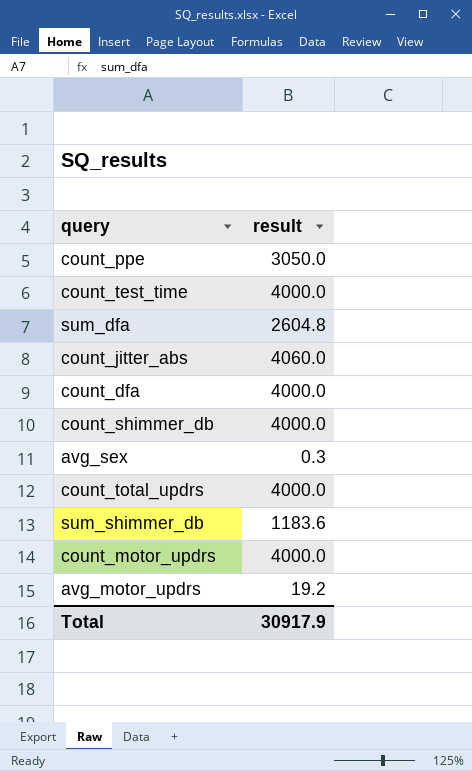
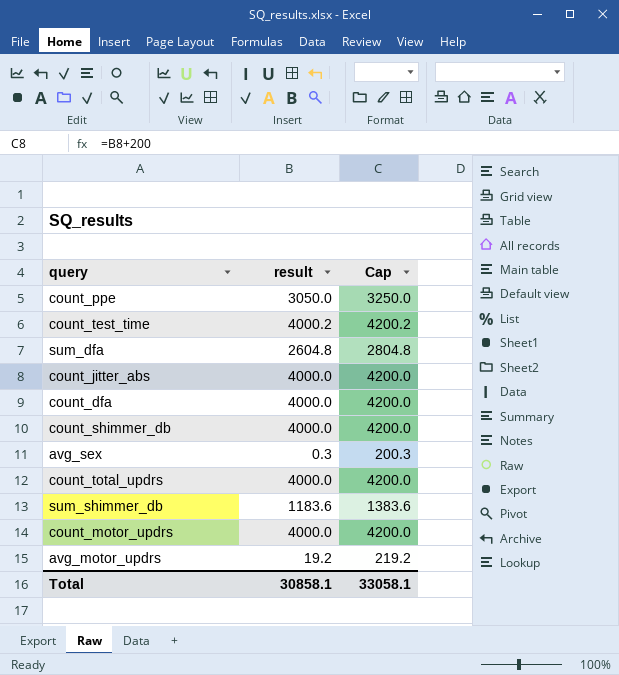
column Cap | formula: none -> [result] + 200
count_test_time | result: 4000.0 -> 4000.2
count_jitter_abs | result: 4060.0 -> 4000.0
Total | result: 30917.9 -> 30858.1

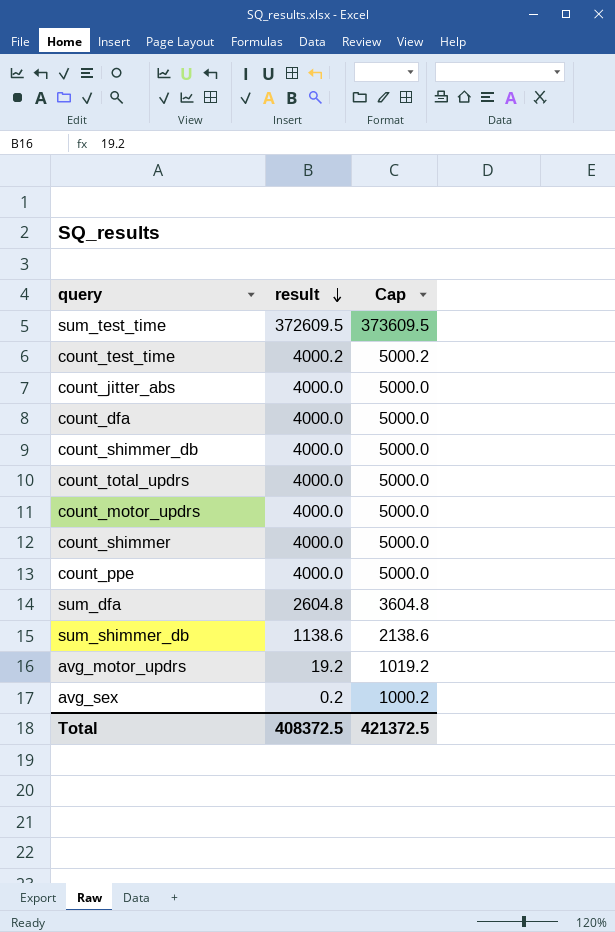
row order: none -> result descending
column Cap | formula: [result] + 200 -> [result] + 1000
row sum_test_time: none -> 372609.5 | 373609.5
row count_shimmer: none -> 4000.0 | 5000.0
count_ppe | result: 3050.0 -> 4000.0
sum_shimmer_db | result: 1183.6 -> 1138.6
avg_sex | result: 0.3 -> 0.2
Total | result: 30858.1 -> 408372.5
Total | Cap: 33058.1 -> 421372.5

